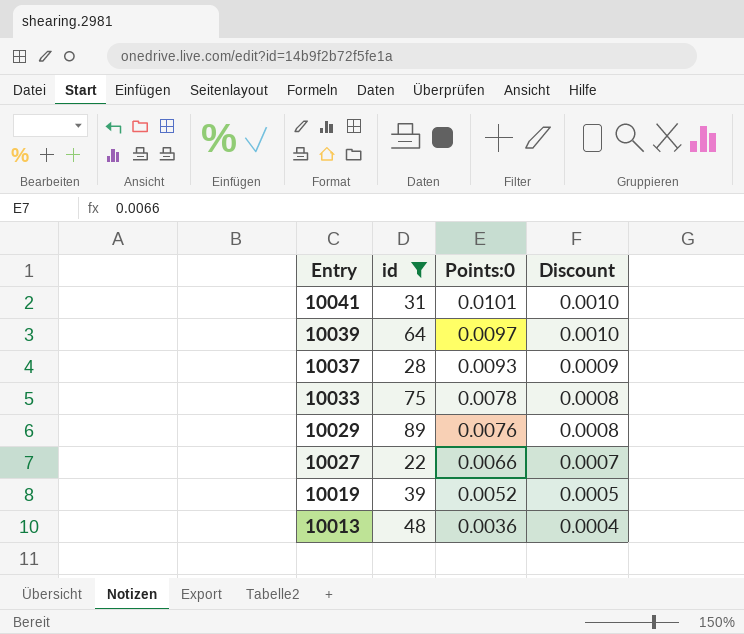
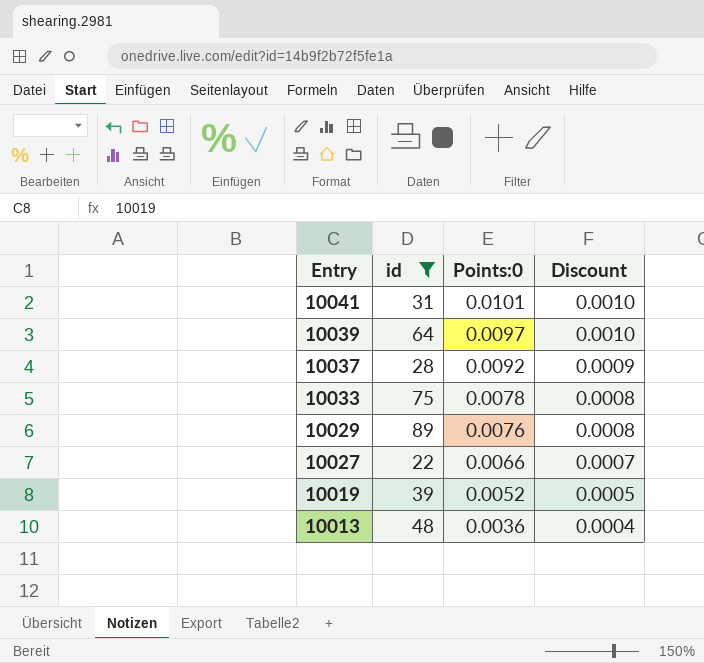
10037 | Points:0: 0.0093 -> 0.0092

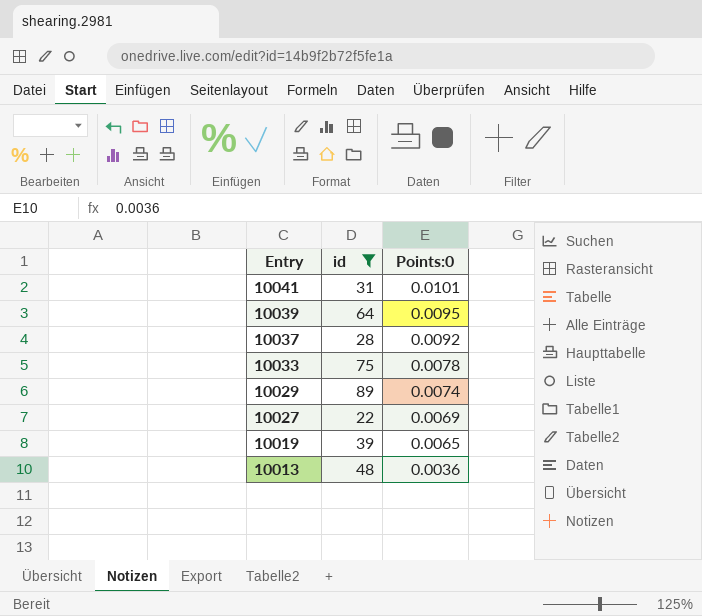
column Discount | formula: [Points:0] * 0.1 -> none
10039 | Points:0: 0.0097 -> 0.0095
10029 | Points:0: 0.0076 -> 0.0074
10027 | Points:0: 0.0066 -> 0.0069
10019 | Points:0: 0.0052 -> 0.0065

